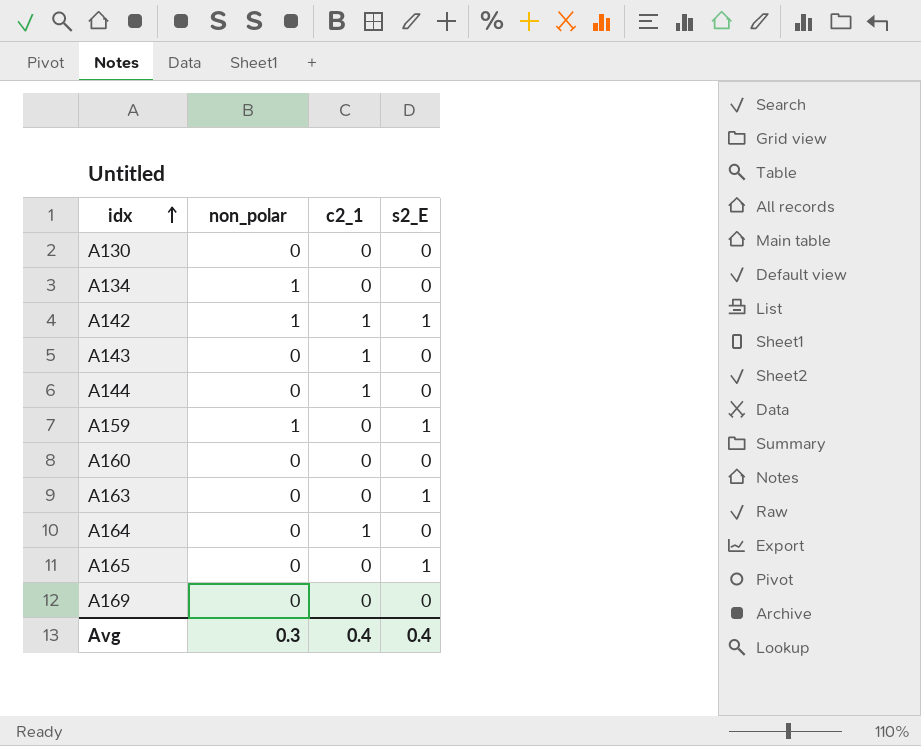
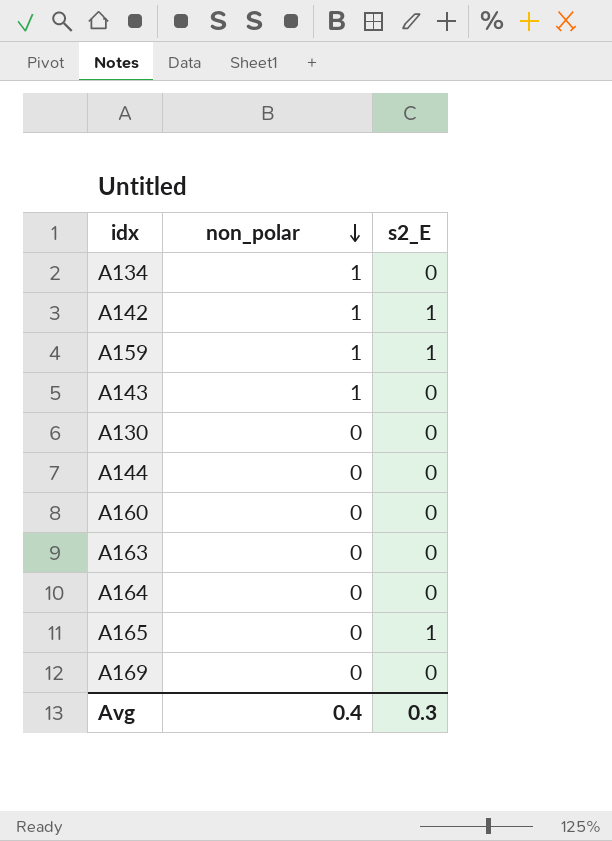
row order: idx ascending -> non_polar descending
column c2_1 | position: 3 -> none
A143 | non_polar: 0 -> 1
A163 | s2_E: 1 -> 0
Avg | non_polar: 0.3 -> 0.4
Avg | s2_E: 0.4 -> 0.3

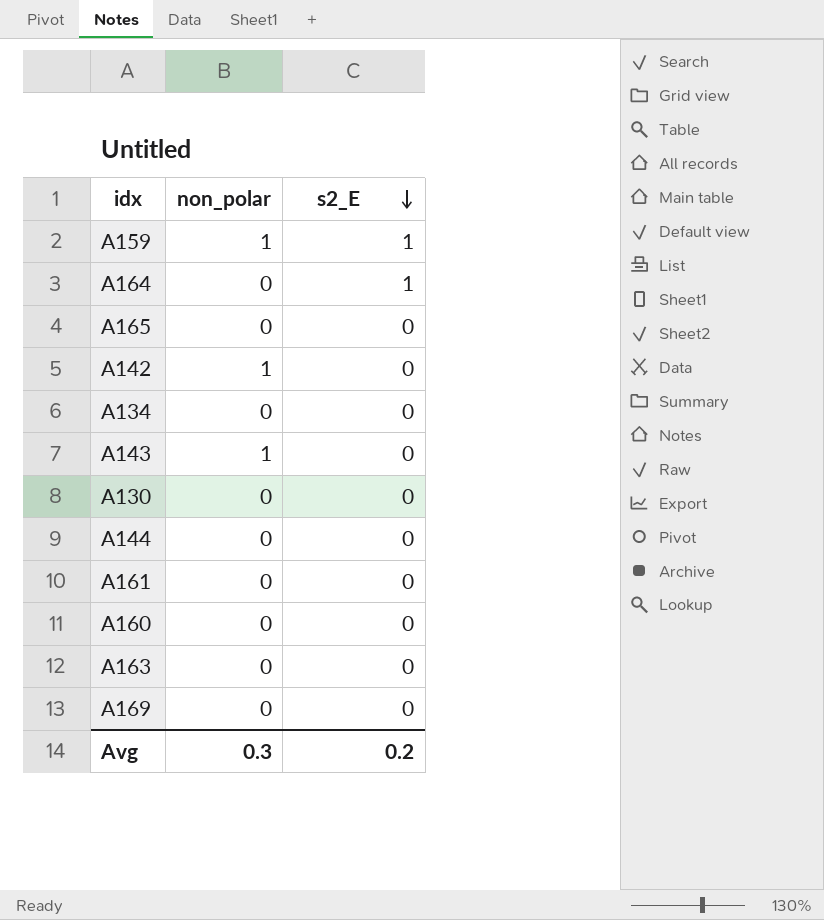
row order: non_polar descending -> s2_E descending
A164 | s2_E: 0 -> 1
A165 | s2_E: 1 -> 0
A142 | s2_E: 1 -> 0
A134 | non_polar: 1 -> 0
row A161: none -> 0 | 0
Avg | non_polar: 0.4 -> 0.3
Avg | s2_E: 0.3 -> 0.2

